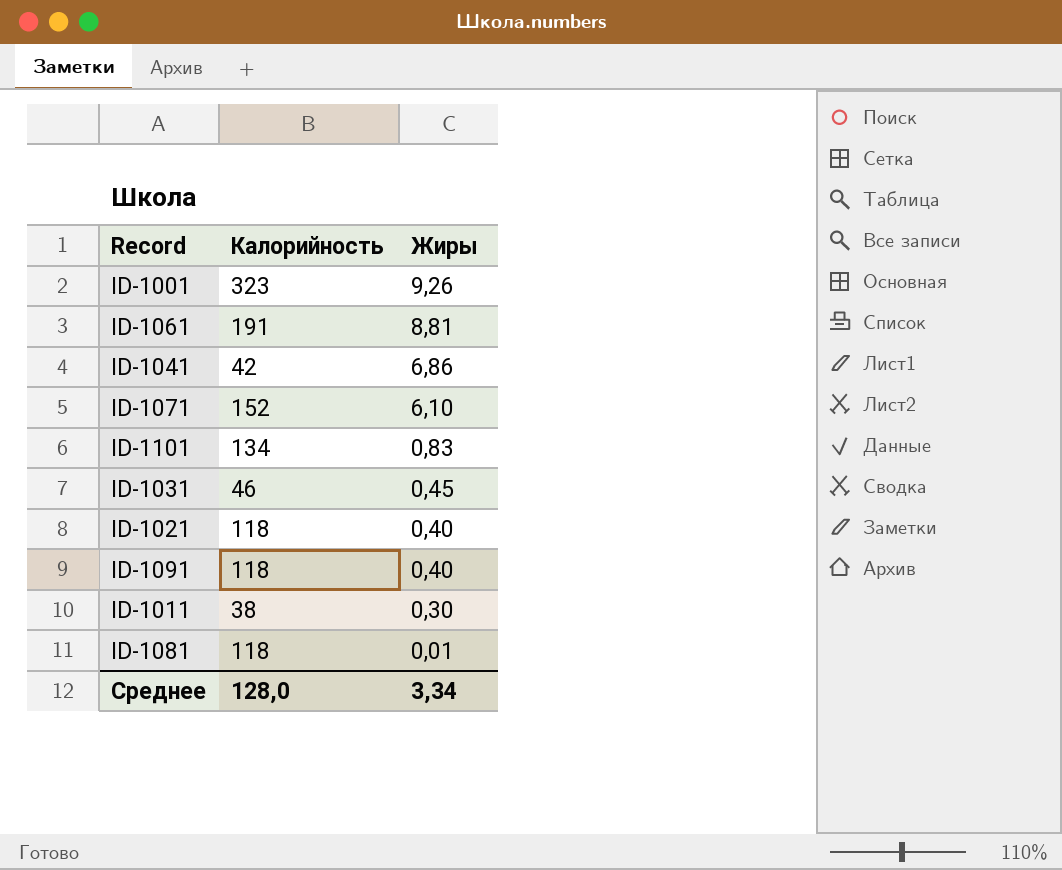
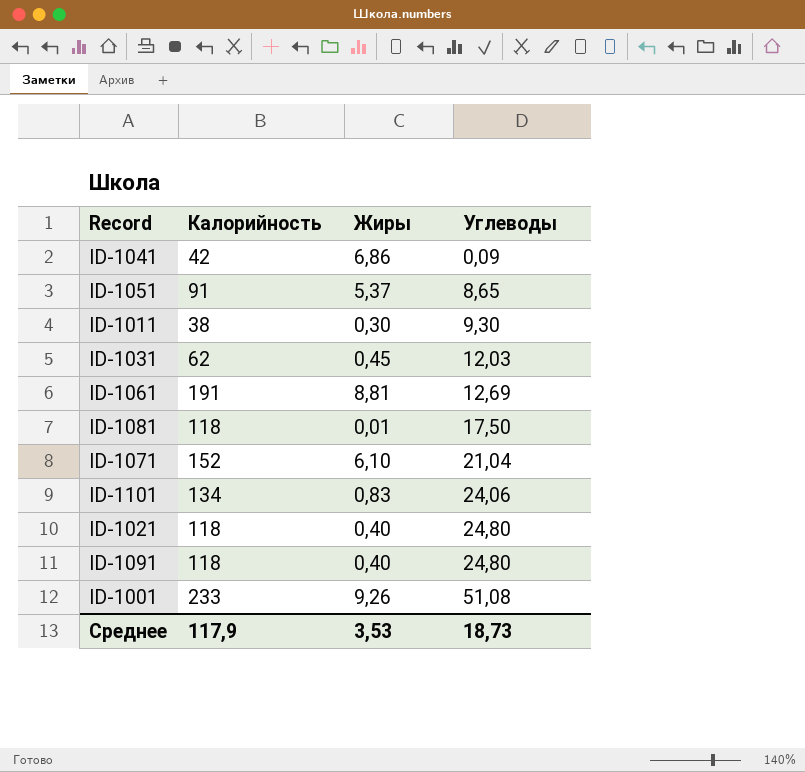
row order: Жиры descending -> Углеводы ascending
column Углеводы | position: none -> 4
row ID-1051: none -> 91 | 5,37 | 8,65
ID-1031 | Калорийность: 46 -> 62
ID-1001 | Калорийность: 323 -> 233
Среднее | Калорийность: 128,0 -> 117,9
Среднее | Жиры: 3,34 -> 3,53

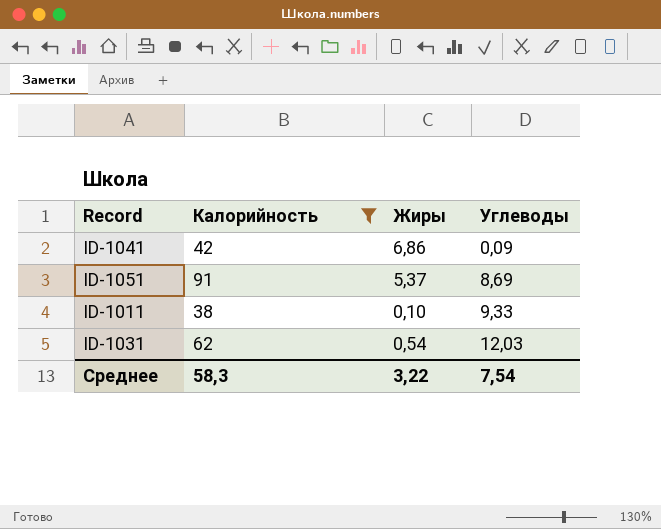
filter: none -> Калорийность <= 91
ID-1051 | Углеводы: 8,65 -> 8,69
ID-1011 | Жиры: 0,30 -> 0,10
ID-1011 | Углеводы: 9,30 -> 9,33
ID-1031 | Жиры: 0,45 -> 0,54
Среднее | Калорийность: 117,9 -> 58,3
Среднее | Жиры: 3,53 -> 3,22
Среднее | Углеводы: 18,73 -> 7,54

